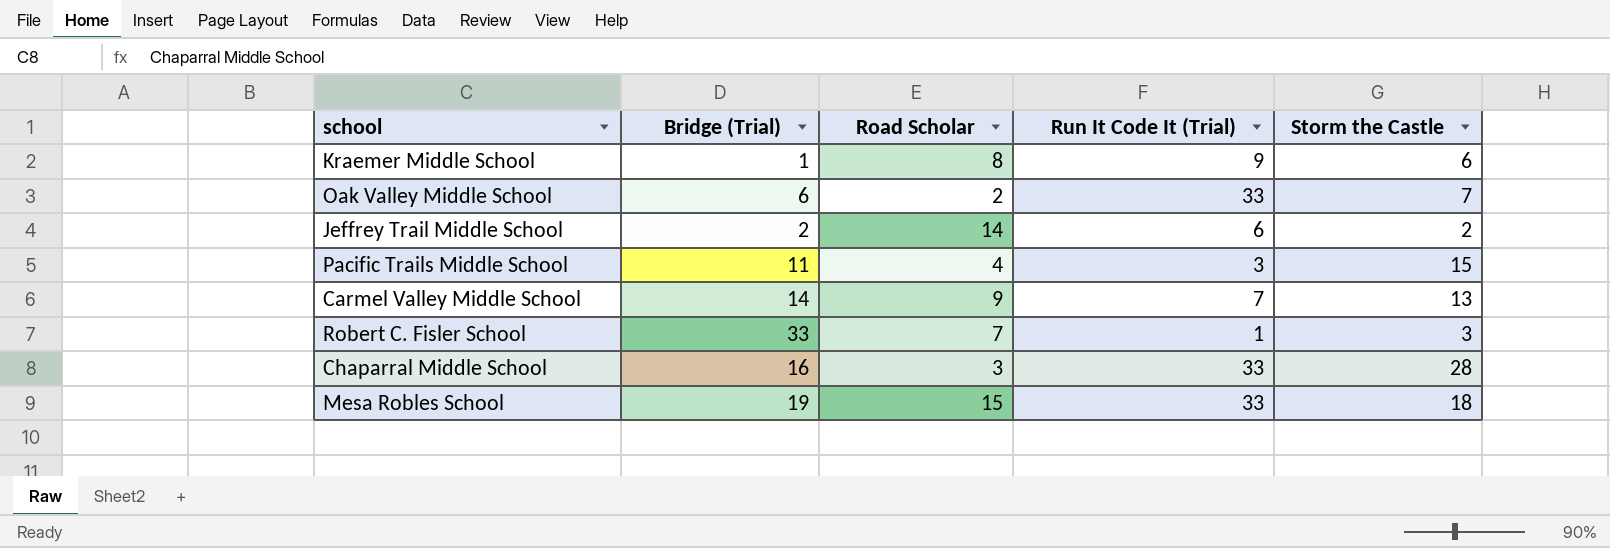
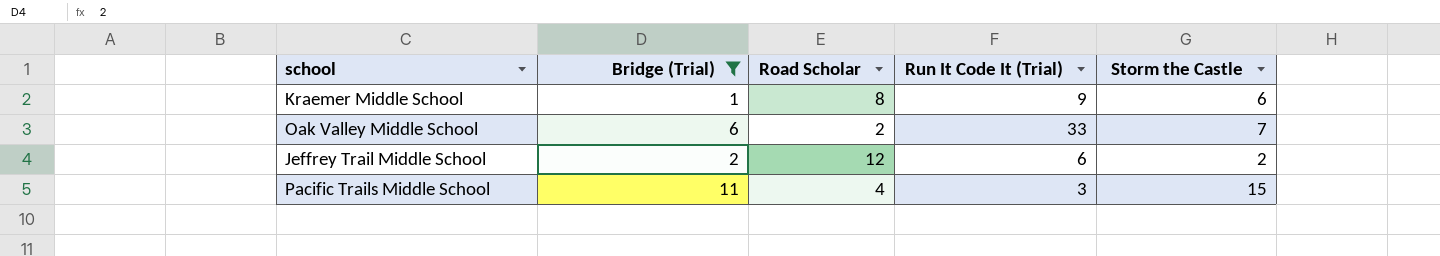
filter: none -> Bridge (Trial) <= 11
Jeffrey Trail Middle School | Road Scholar: 14 -> 12

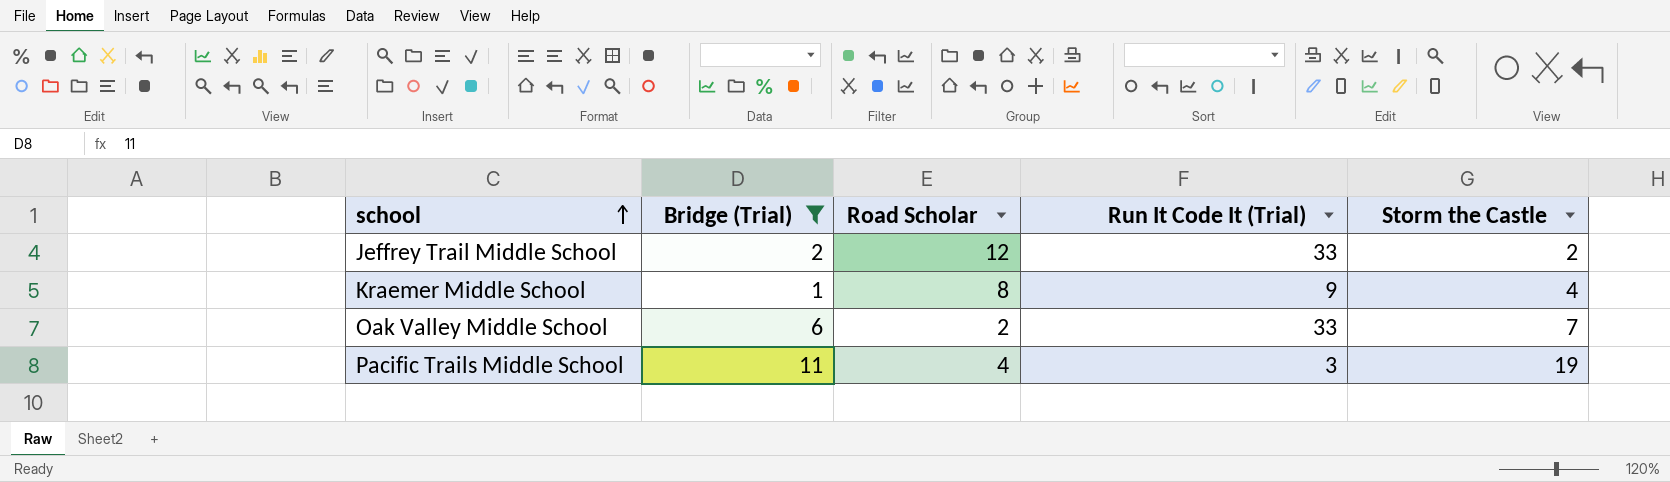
row order: none -> school ascending
Jeffrey Trail Middle School | Run It Code It (Trial): 6 -> 33
Kraemer Middle School | Storm the Castle: 6 -> 4
Pacific Trails Middle School | Storm the Castle: 15 -> 19

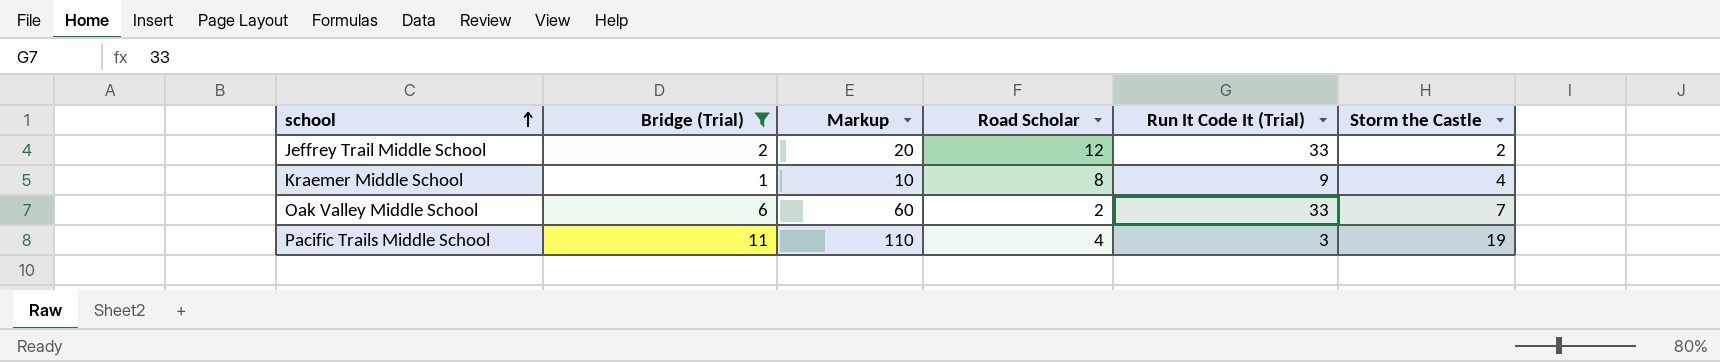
column Markup | formula: none -> [Bridge (Trial)] * 10

